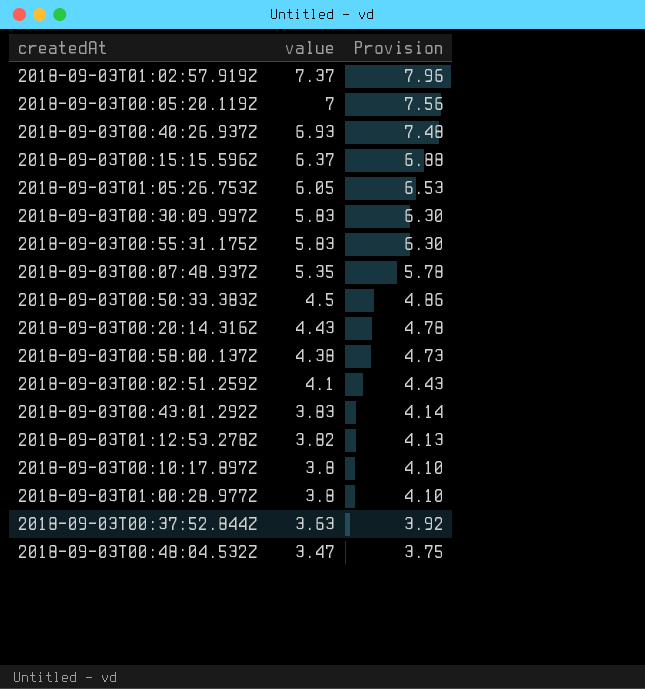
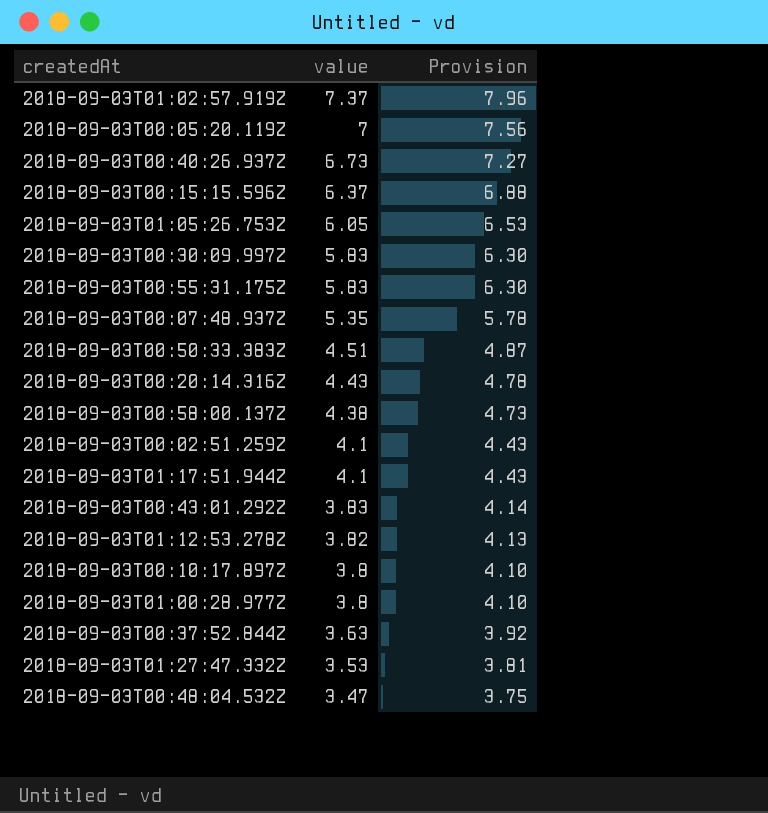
2018-09-03T00:40:26.937Z | value: 6.93 -> 6.73
2018-09-03T00:40:26.937Z | Provision: 7.48 -> 7.27
2018-09-03T00:50:33.383Z | value: 4.5 -> 4.51
2018-09-03T00:50:33.383Z | Provision: 4.86 -> 4.87
row 2018-09-03T01:17:51.944Z: none -> 4.1 | 4.43
row 2018-09-03T01:27:47.332Z: none -> 3.53 | 3.81

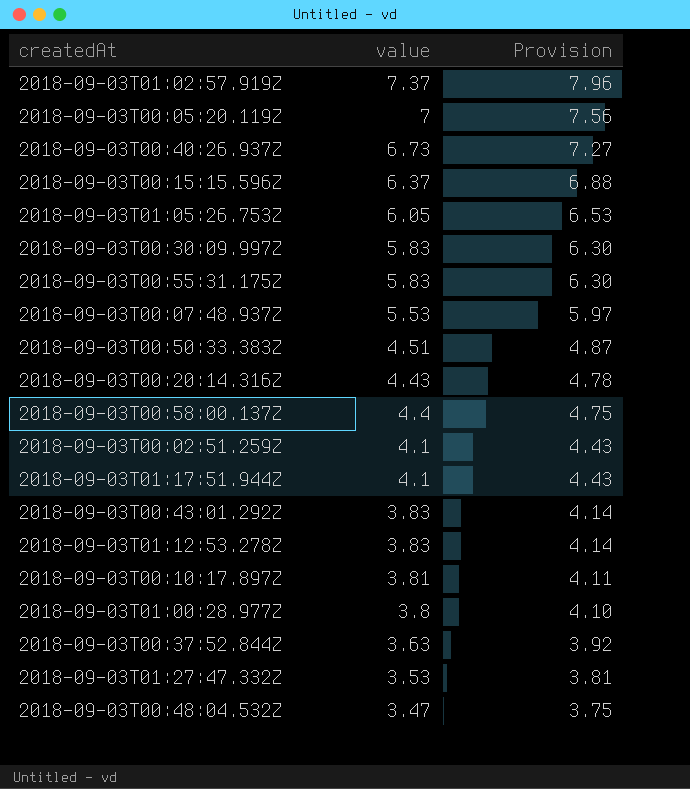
2018-09-03T00:07:48.937Z | value: 5.35 -> 5.53
2018-09-03T00:07:48.937Z | Provision: 5.78 -> 5.97
2018-09-03T00:58:00.137Z | value: 4.38 -> 4.4
2018-09-03T00:58:00.137Z | Provision: 4.73 -> 4.75
2018-09-03T01:12:53.278Z | value: 3.82 -> 3.83
2018-09-03T01:12:53.278Z | Provision: 4.13 -> 4.14
2018-09-03T00:10:17.897Z | value: 3.8 -> 3.81
2018-09-03T00:10:17.897Z | Provision: 4.10 -> 4.11

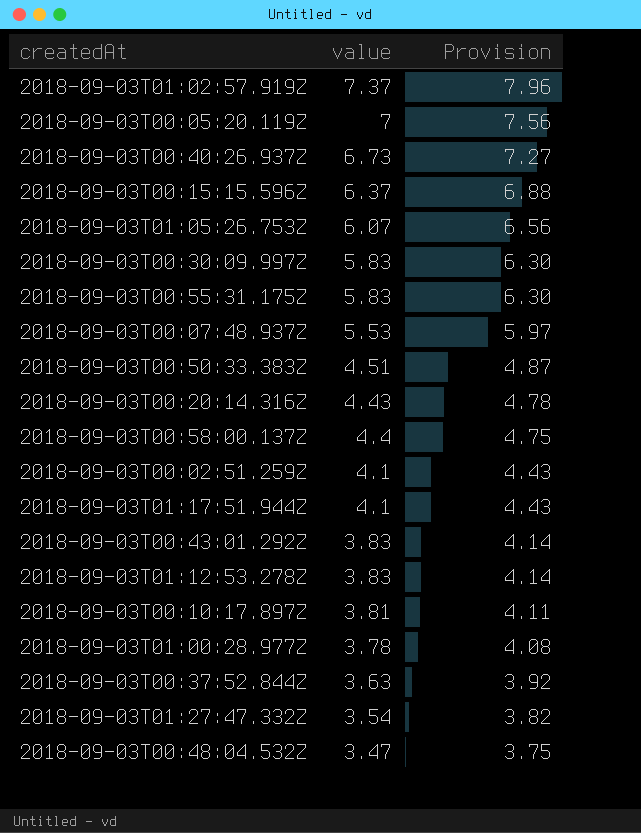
2018-09-03T01:05:26.753Z | value: 6.05 -> 6.07
2018-09-03T01:05:26.753Z | Provision: 6.53 -> 6.56
2018-09-03T01:00:28.977Z | value: 3.8 -> 3.78
2018-09-03T01:00:28.977Z | Provision: 4.10 -> 4.08
2018-09-03T01:27:47.332Z | value: 3.53 -> 3.54
2018-09-03T01:27:47.332Z | Provision: 3.81 -> 3.82

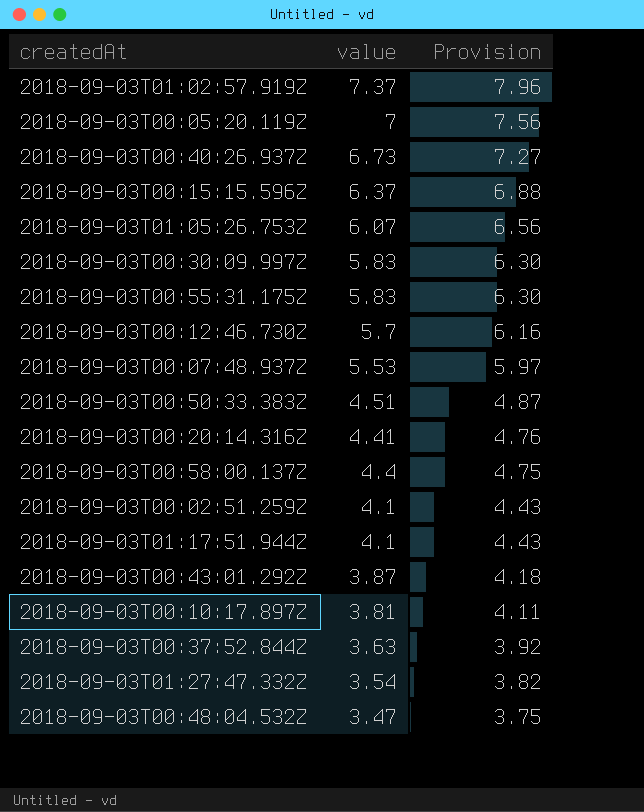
row 2018-09-03T01:12:53.278Z: 3.83 | 4.14 -> none
row 2018-09-03T01:00:28.977Z: 3.78 | 4.08 -> none
row 2018-09-03T00:12:46.730Z: none -> 5.7 | 6.16
2018-09-03T00:20:14.316Z | value: 4.43 -> 4.41
2018-09-03T00:20:14.316Z | Provision: 4.78 -> 4.76
2018-09-03T00:43:01.292Z | value: 3.83 -> 3.87
2018-09-03T00:43:01.292Z | Provision: 4.14 -> 4.18

